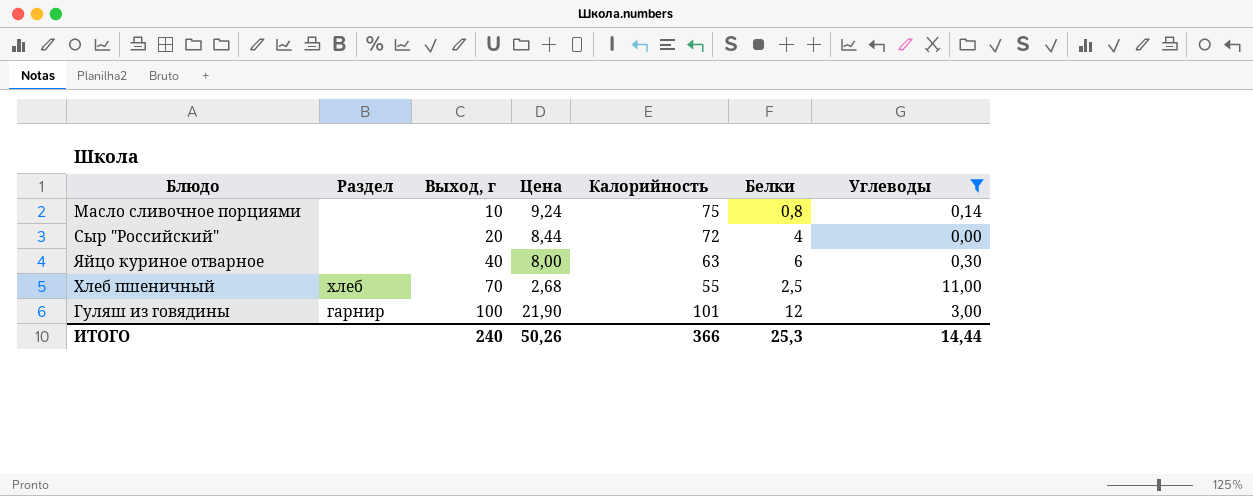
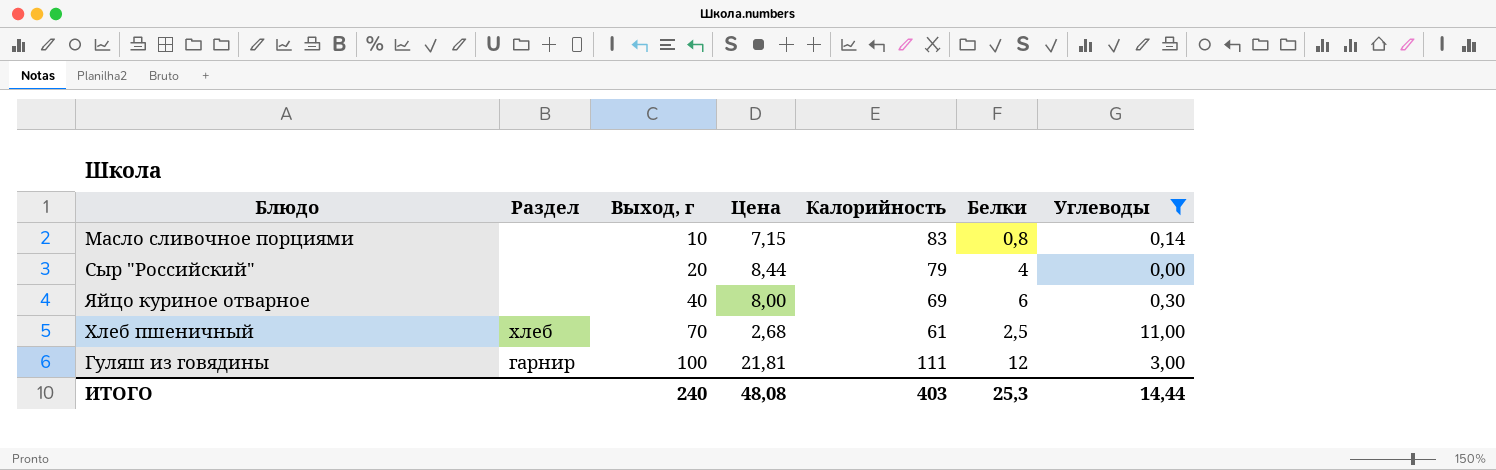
Масло сливочное порциями | Цена: 9,24 -> 7,15
Масло сливочное порциями | Калорийность: 75 -> 83
Сыр "Российский" | Калорийность: 72 -> 79
Яйцо куриное отварное | Калорийность: 63 -> 69
Хлеб пшеничный | Калорийность: 55 -> 61
Гуляш из говядины | Цена: 21,90 -> 21,81
Гуляш из говядины | Калорийность: 101 -> 111
ИТОГО | Цена: 50,26 -> 48,08
ИТОГО | Калорийность: 366 -> 403

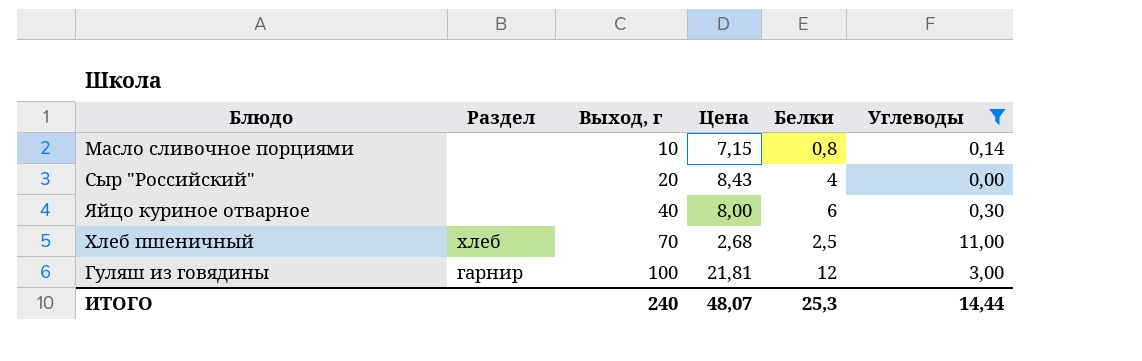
column Калорийность | position: 5 -> none
Сыр "Российский" | Цена: 8,44 -> 8,43
ИТОГО | Цена: 48,08 -> 48,07

